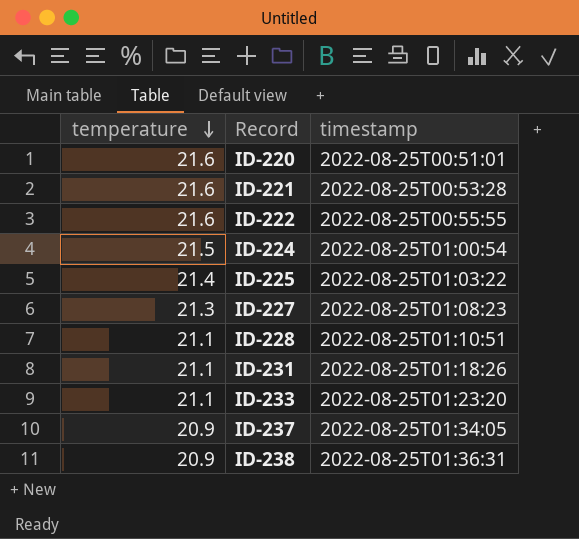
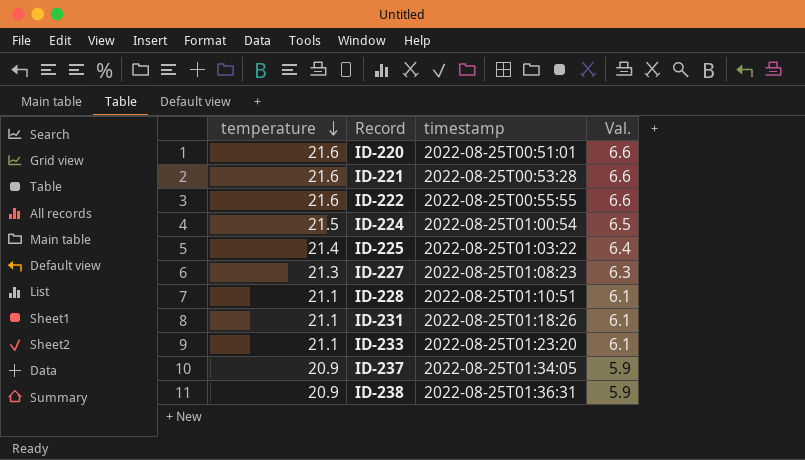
column Val. | formula: none -> [temperature] - 15

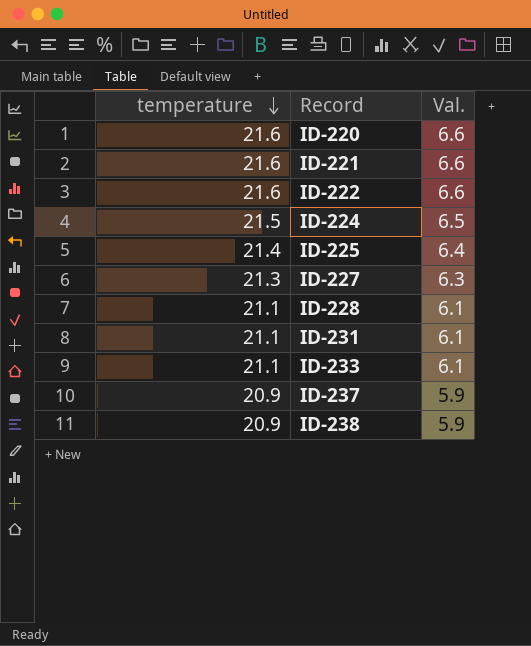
column timestamp | position: 3 -> none

